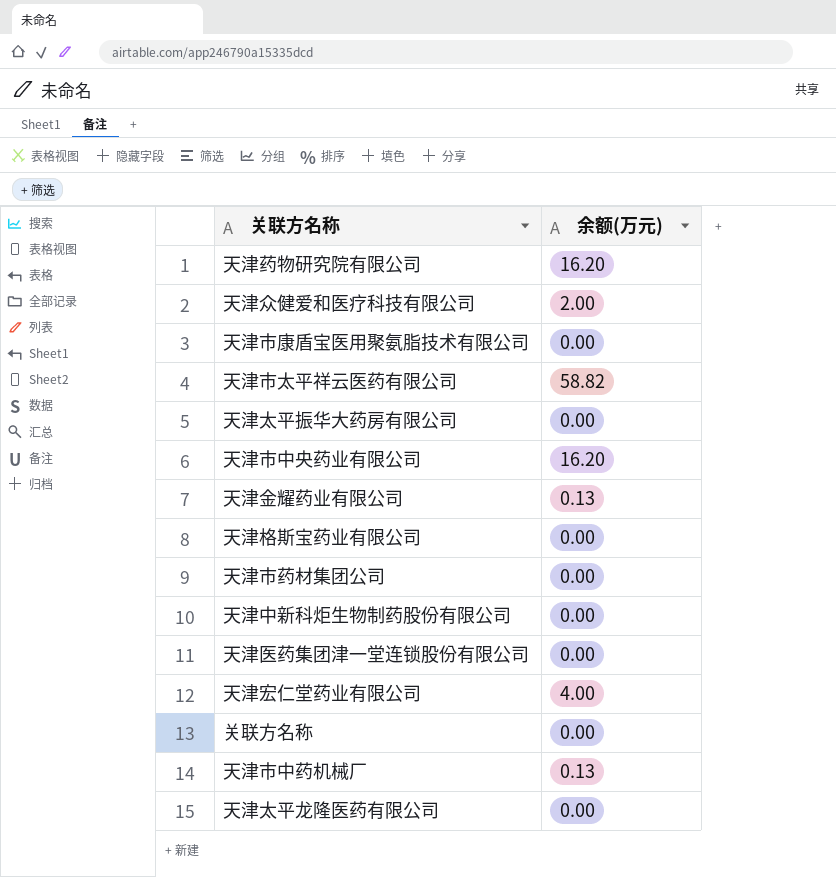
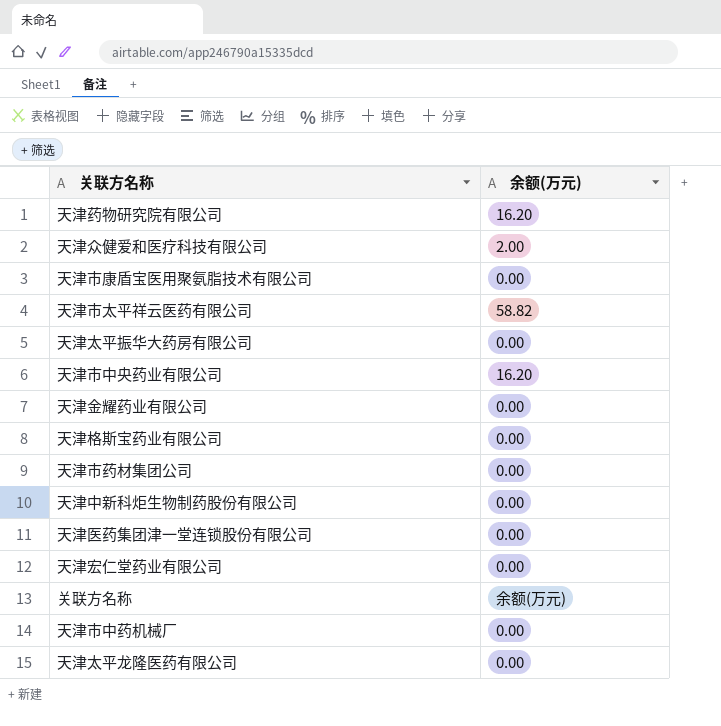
天津金耀药业有限公司 | 余额(万元): 0.13 -> 0.00
天津宏仁堂药业有限公司 | 余额(万元): 4.00 -> 0.00
关联方名称 | 余额(万元): 0.00 -> 余额(万元)
天津市中药机械厂 | 余额(万元): 0.13 -> 0.00

